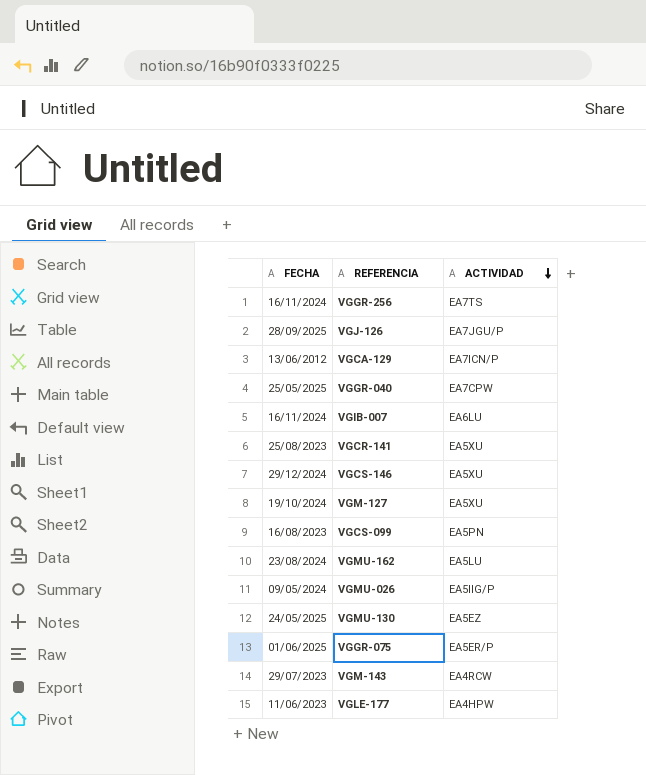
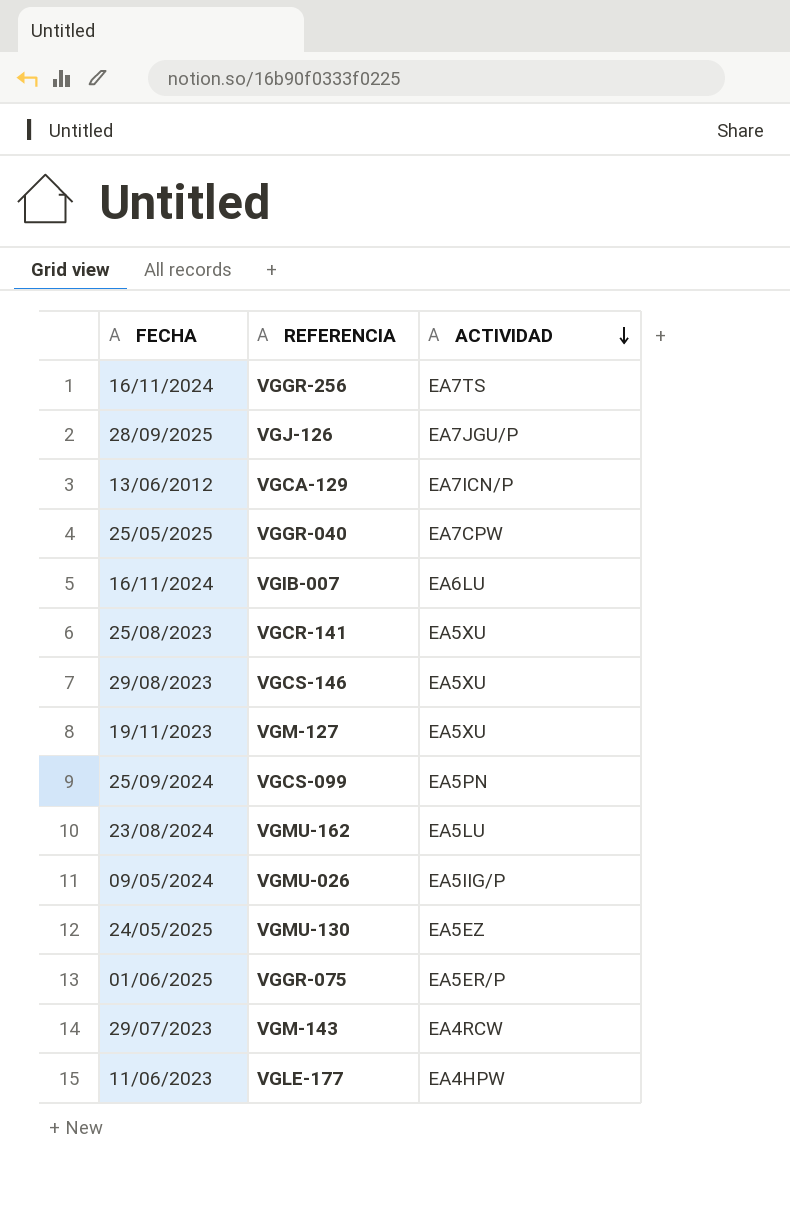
VGCS-146 | FECHA: 29/12/2024 -> 29/08/2023
VGM-127 | FECHA: 19/10/2024 -> 19/11/2023
VGCS-099 | FECHA: 16/08/2023 -> 25/09/2024

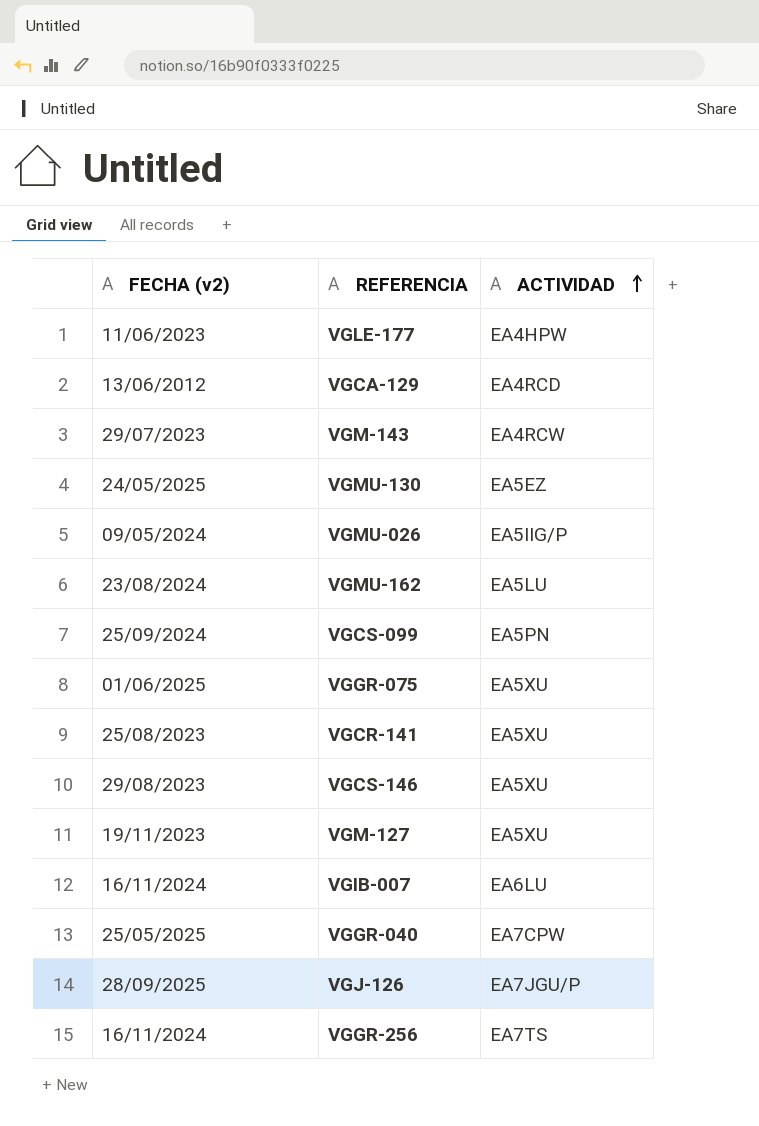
row order: ACTIVIDAD descending -> ACTIVIDAD ascending
column name: FECHA -> FECHA (v2)
VGCA-129 | ACTIVIDAD: EA7ICN/P -> EA4RCD
VGGR-075 | ACTIVIDAD: EA5ER/P -> EA5XU

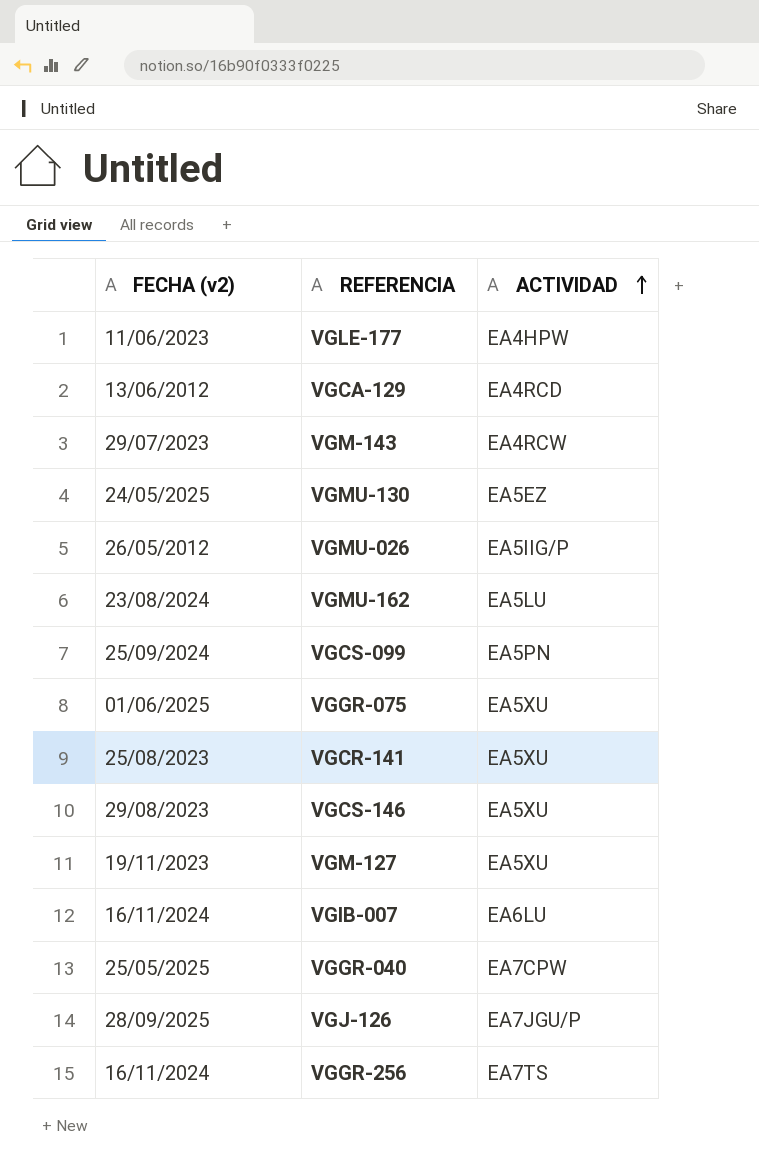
VGMU-026 | FECHA (v2): 09/05/2024 -> 26/05/2012

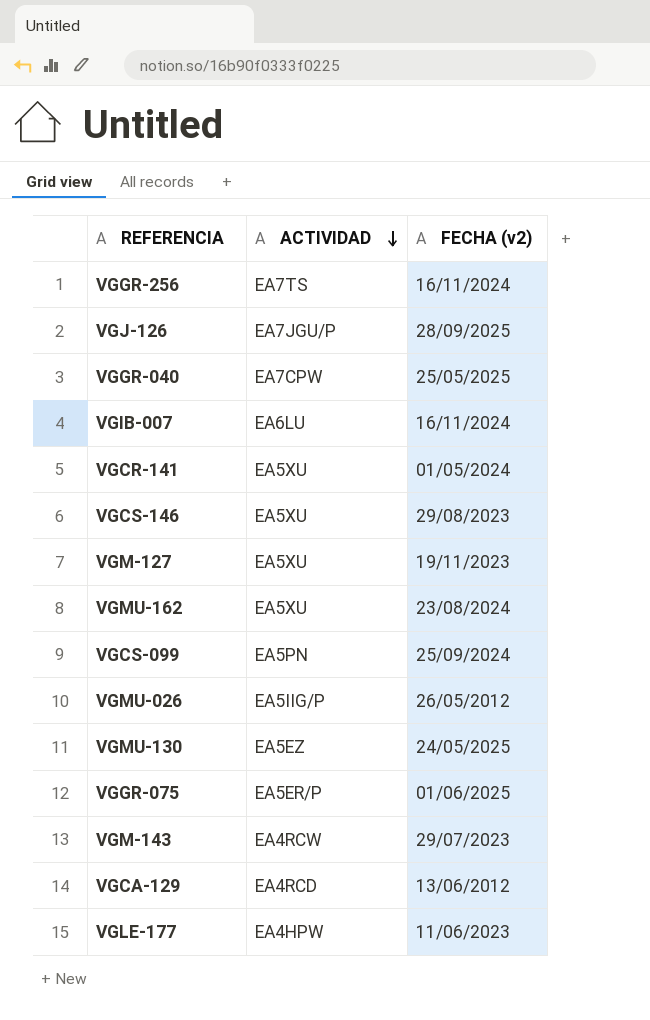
row order: ACTIVIDAD ascending -> ACTIVIDAD descending
column FECHA (v2) | position: 1 -> 3
VGCR-141 | FECHA (v2): 25/08/2023 -> 01/05/2024
VGMU-162 | ACTIVIDAD: EA5LU -> EA5XU
VGGR-075 | ACTIVIDAD: EA5XU -> EA5ER/P

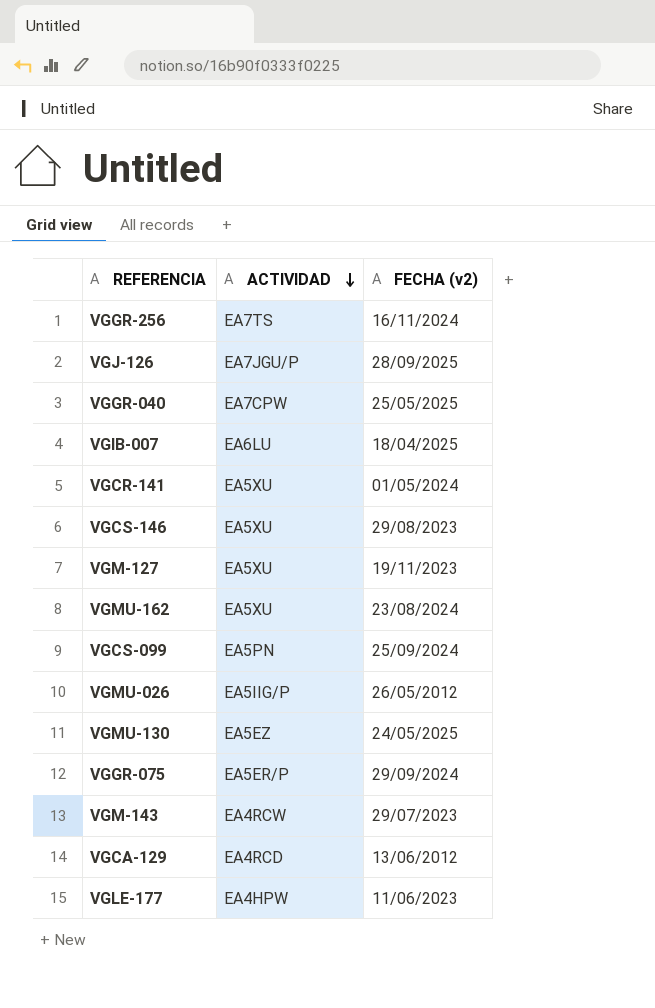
VGIB-007 | FECHA (v2): 16/11/2024 -> 18/04/2025
VGGR-075 | FECHA (v2): 01/06/2025 -> 29/09/2024

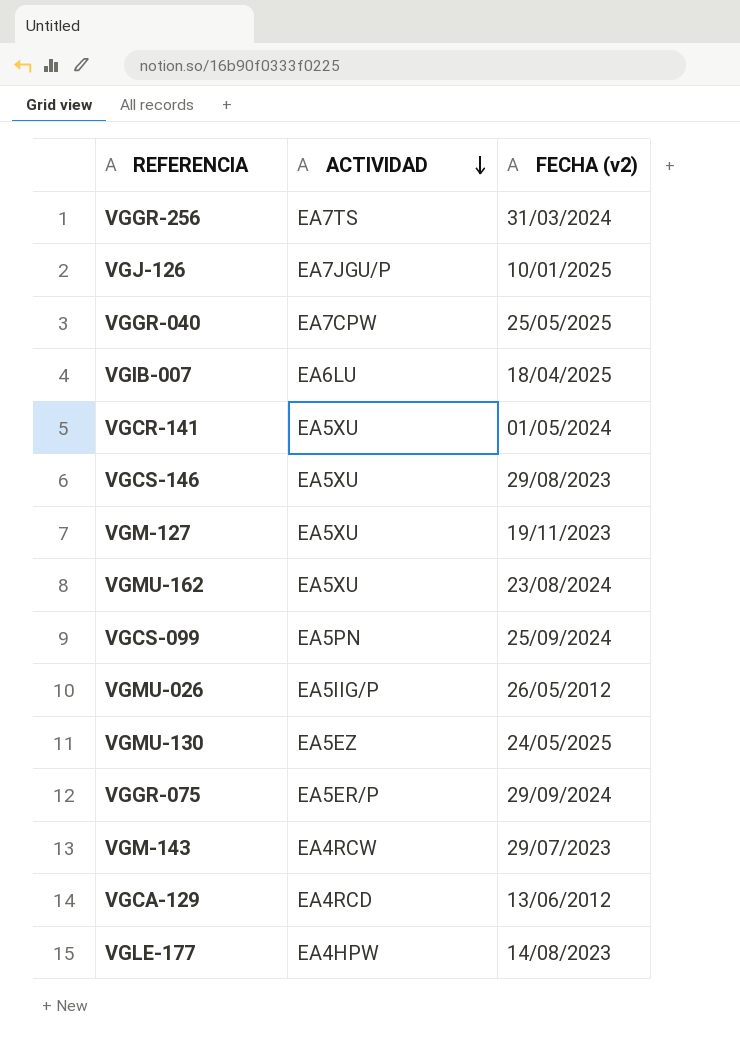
VGGR-256 | FECHA (v2): 16/11/2024 -> 31/03/2024
VGJ-126 | FECHA (v2): 28/09/2025 -> 10/01/2025
VGLE-177 | FECHA (v2): 11/06/2023 -> 14/08/2023

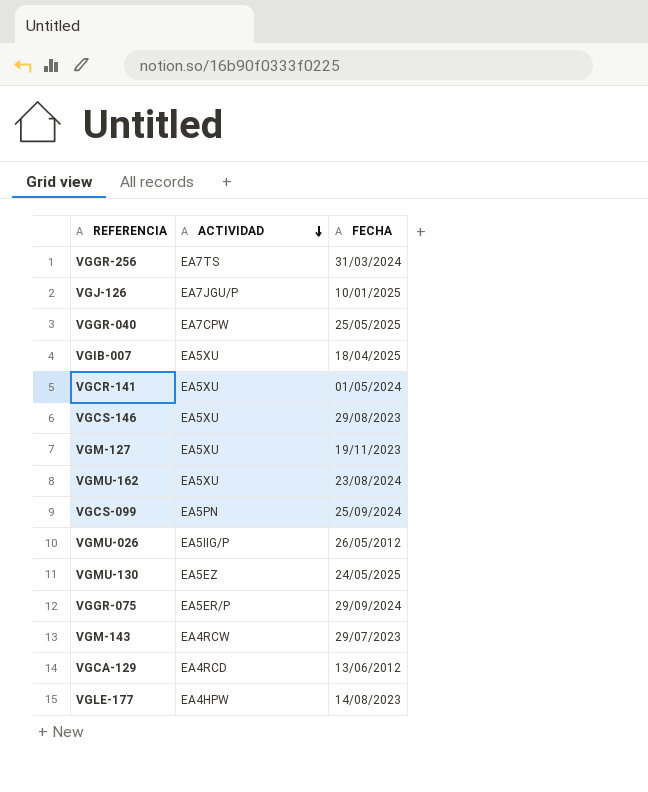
column name: FECHA (v2) -> FECHA
VGIB-007 | ACTIVIDAD: EA6LU -> EA5XU

